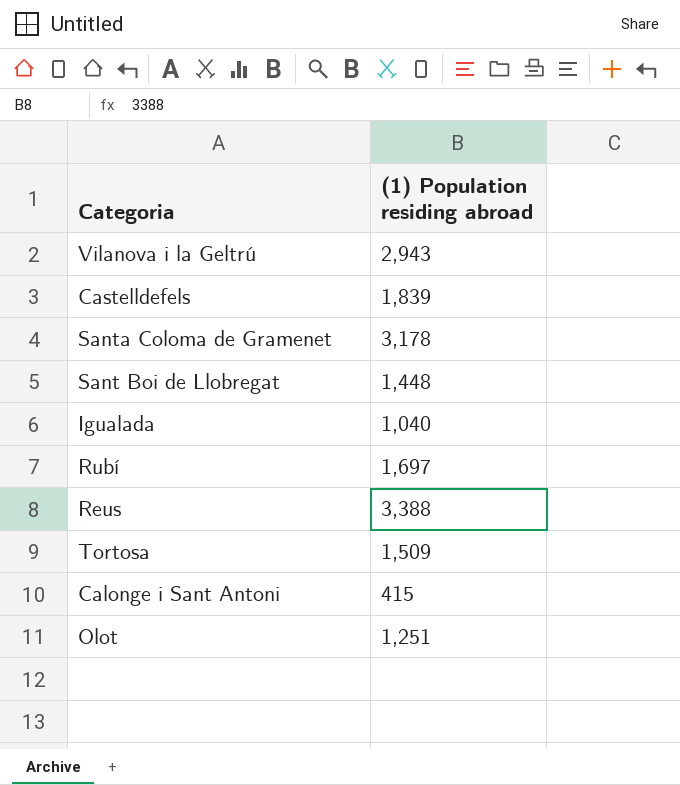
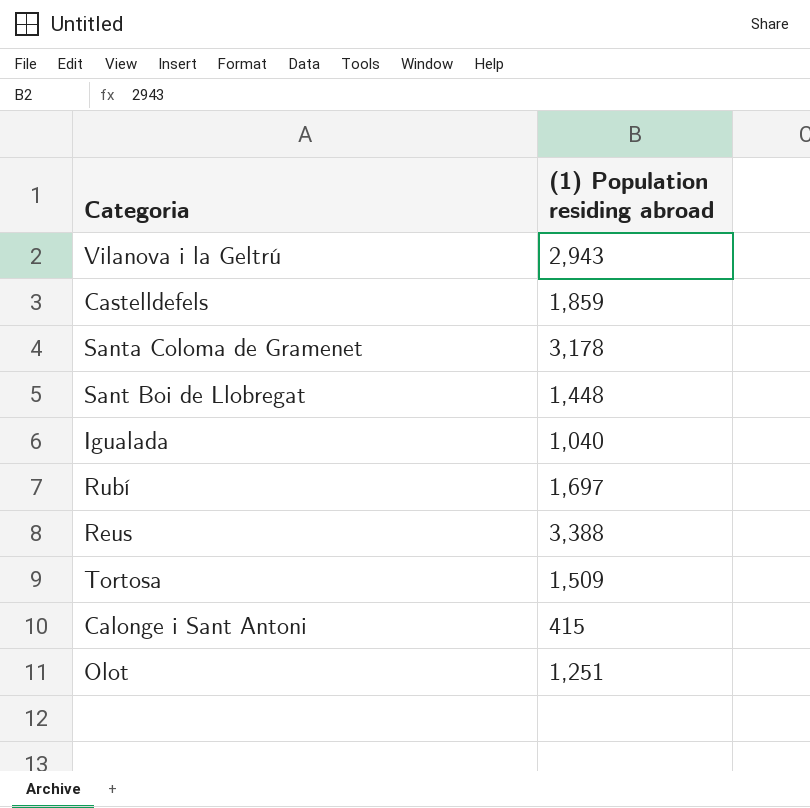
Castelldefels | (1) Population residing abroad: 1,839 -> 1,859

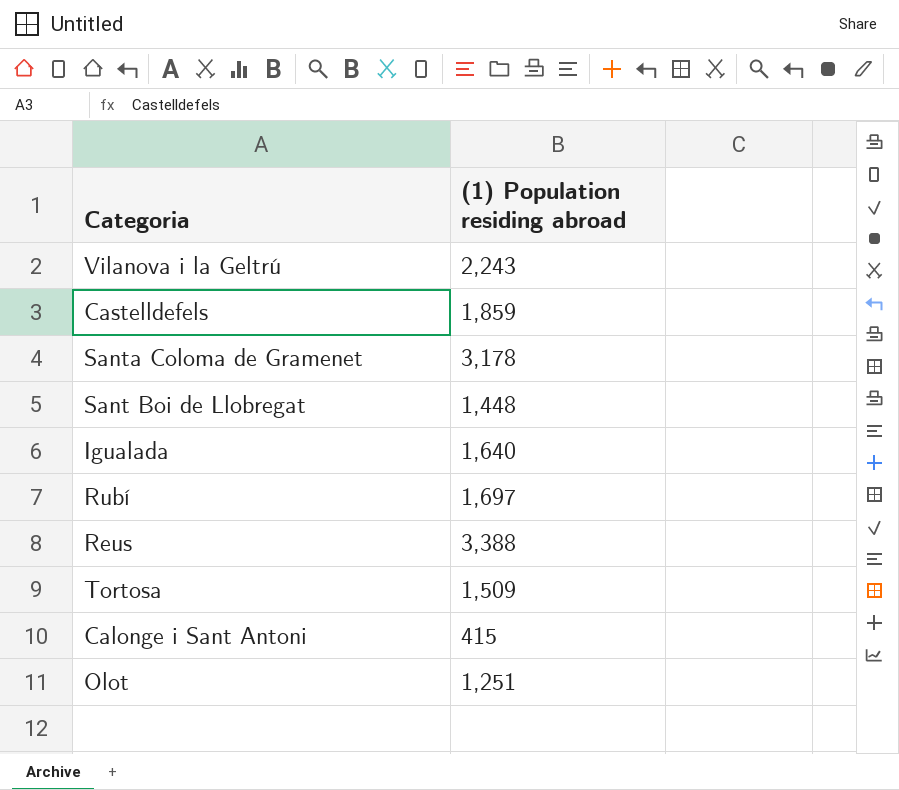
Vilanova i la Geltrú | (1) Population residing abroad: 2,943 -> 2,243
Igualada | (1) Population residing abroad: 1,040 -> 1,640

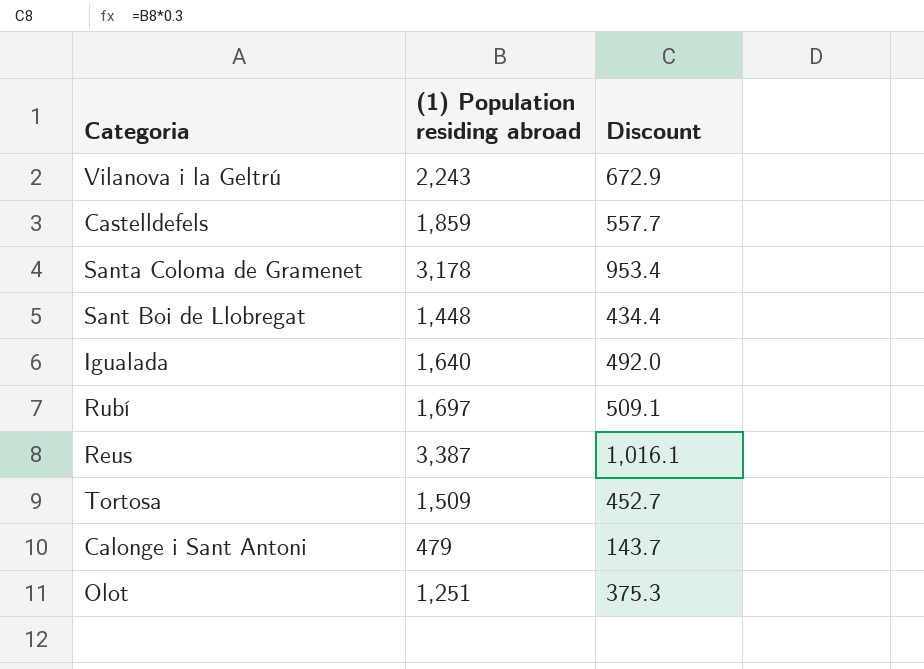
column Discount | formula: none -> [(1) Population residing abroad] * 0.3
Reus | (1) Population residing abroad: 3,388 -> 3,387
Calonge i Sant Antoni | (1) Population residing abroad: 415 -> 479

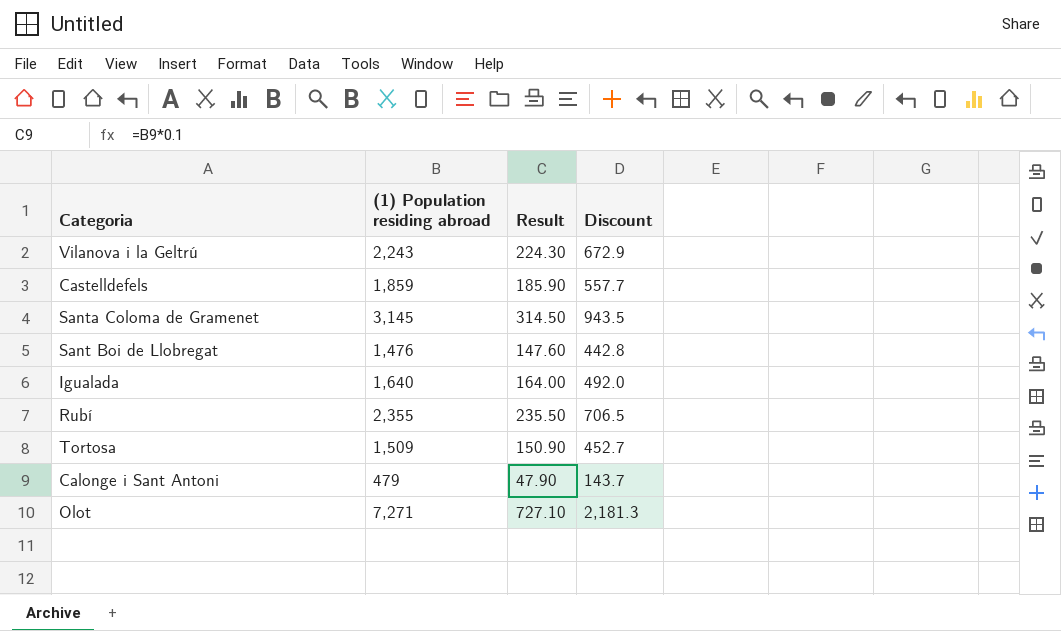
column Result | formula: none -> [(1) Population residing abroad] * 0.1
row Reus: 3,387 | 1,016.1 -> none
Santa Coloma de Gramenet | (1) Population residing abroad: 3,178 -> 3,145
Santa Coloma de Gramenet | Discount: 953.4 -> 943.5
Sant Boi de Llobregat | (1) Population residing abroad: 1,448 -> 1,476
Sant Boi de Llobregat | Discount: 434.4 -> 442.8
Rubí | (1) Population residing abroad: 1,697 -> 2,355
Rubí | Discount: 509.1 -> 706.5
Olot | (1) Population residing abroad: 1,251 -> 7,271
Olot | Discount: 375.3 -> 2,181.3

